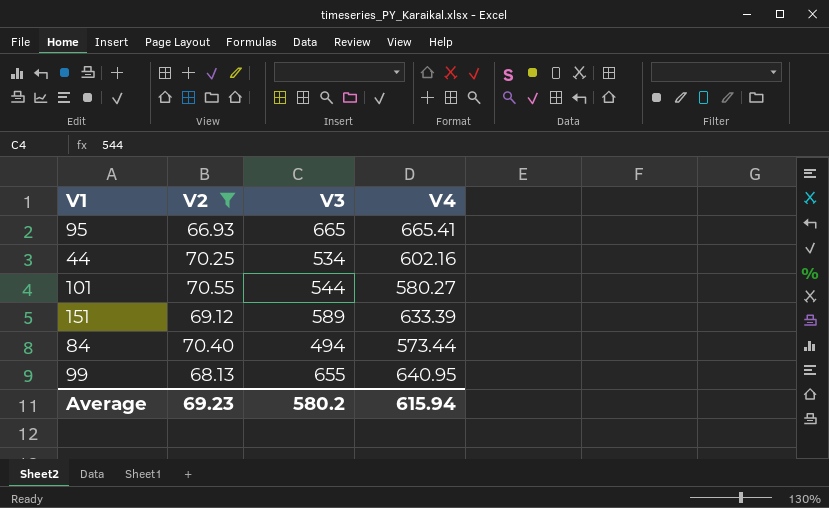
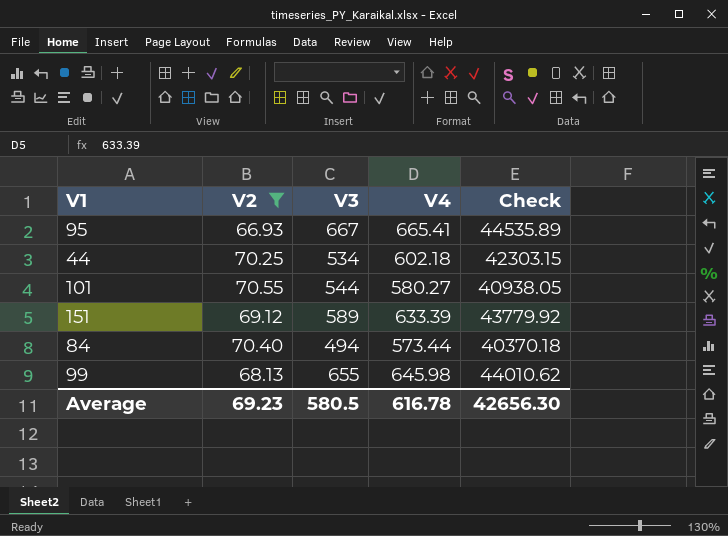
column Check | formula: none -> [V2] * [V4]
95 | V3: 665 -> 667
44 | V4: 602.16 -> 602.18
99 | V4: 640.95 -> 645.98
Average | V3: 580.2 -> 580.5
Average | V4: 615.94 -> 616.78

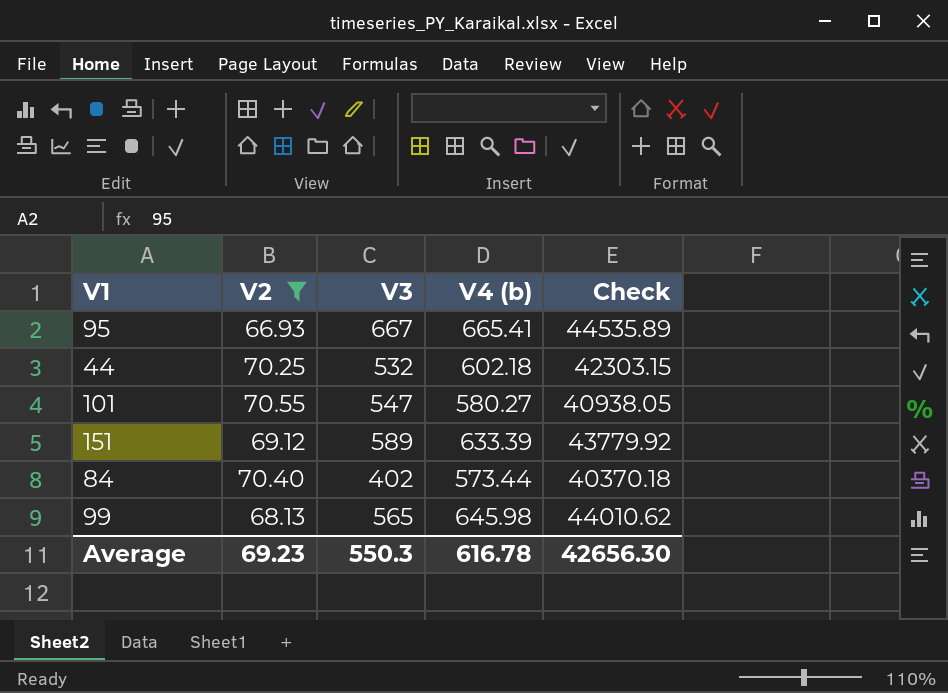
column name: V4 -> V4 (b)
44 | V3: 534 -> 532
101 | V3: 544 -> 547
84 | V3: 494 -> 402
99 | V3: 655 -> 565
Average | V3: 580.5 -> 550.3

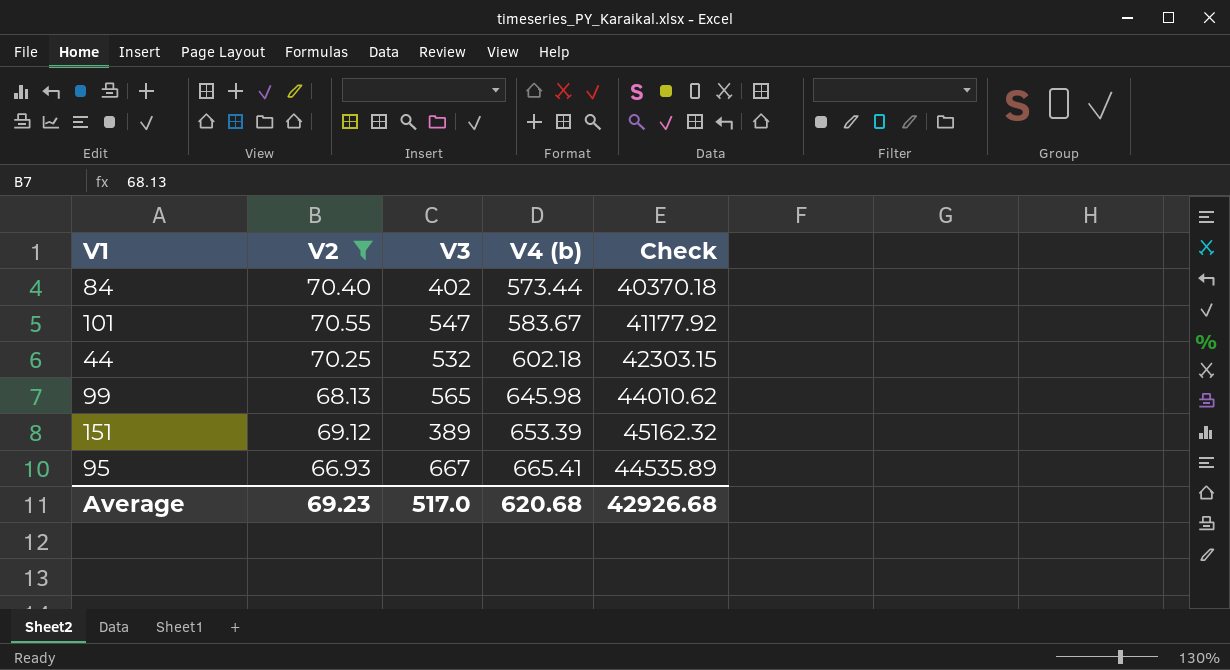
row order: none -> V4 (b) ascending
101 | V4 (b): 580.27 -> 583.67
101 | Check: 40938.05 -> 41177.92
151 | V3: 589 -> 389
151 | V4 (b): 633.39 -> 653.39
151 | Check: 43779.92 -> 45162.32
Average | V3: 550.3 -> 517.0
Average | V4 (b): 616.78 -> 620.68
Average | Check: 42656.30 -> 42926.68

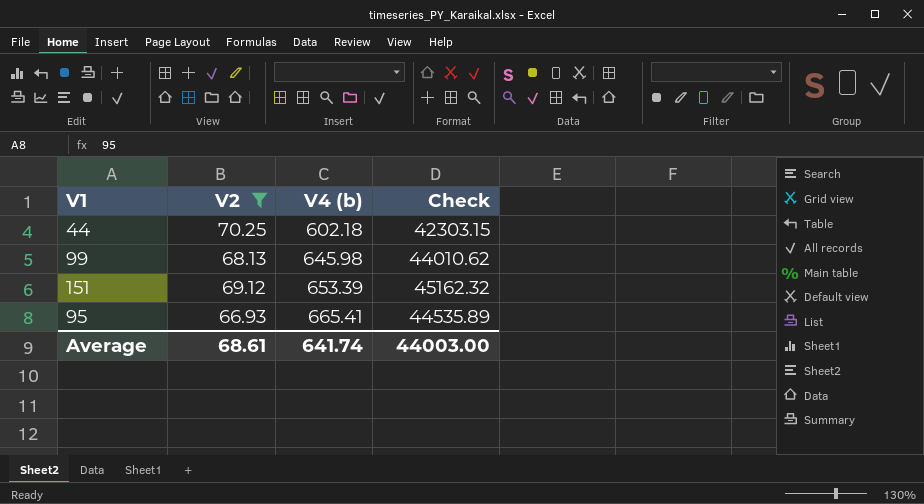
column V3 | position: 3 -> none
row 84: 70.40 | 402 | 573.44 | 40370.18 -> none
row 101: 70.55 | 547 | 583.67 | 41177.92 -> none
Average | V2: 69.23 -> 68.61
Average | V4 (b): 620.68 -> 641.74
Average | Check: 42926.68 -> 44003.00

